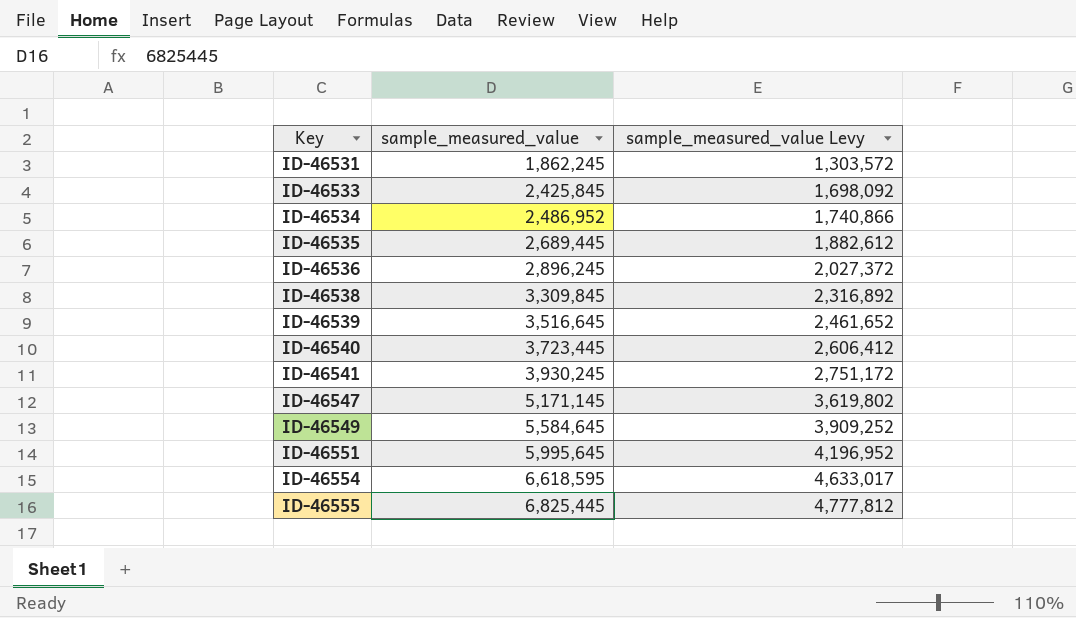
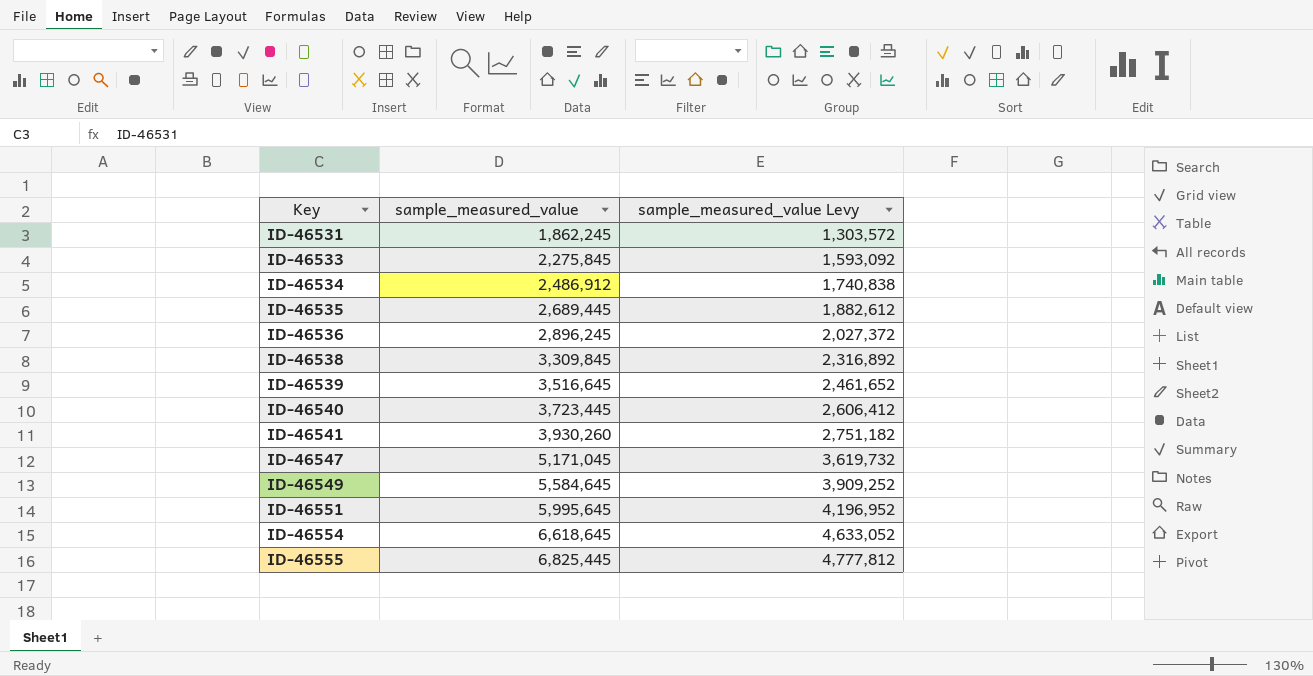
ID-46533 | sample_measured_value: 2,425,845 -> 2,275,845
ID-46533 | sample_measured_value Levy: 1,698,092 -> 1,593,092
ID-46534 | sample_measured_value: 2,486,952 -> 2,486,912
ID-46534 | sample_measured_value Levy: 1,740,866 -> 1,740,838
ID-46541 | sample_measured_value: 3,930,245 -> 3,930,260
ID-46541 | sample_measured_value Levy: 2,751,172 -> 2,751,182
ID-46547 | sample_measured_value: 5,171,145 -> 5,171,045
ID-46547 | sample_measured_value Levy: 3,619,802 -> 3,619,732
ID-46554 | sample_measured_value: 6,618,595 -> 6,618,645
ID-46554 | sample_measured_value Levy: 4,633,017 -> 4,633,052

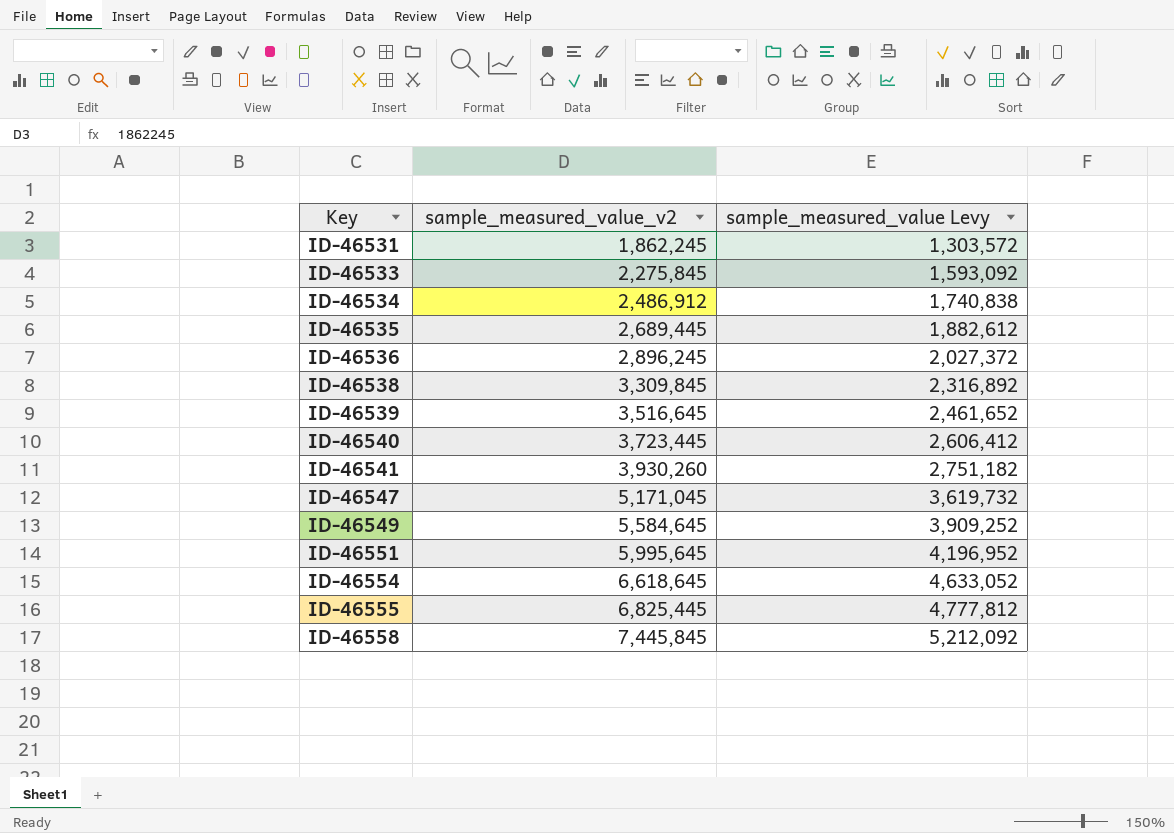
column name: sample_measured_value -> sample_measured_value_v2
row ID-46558: none -> 7,445,845 | 5,212,092

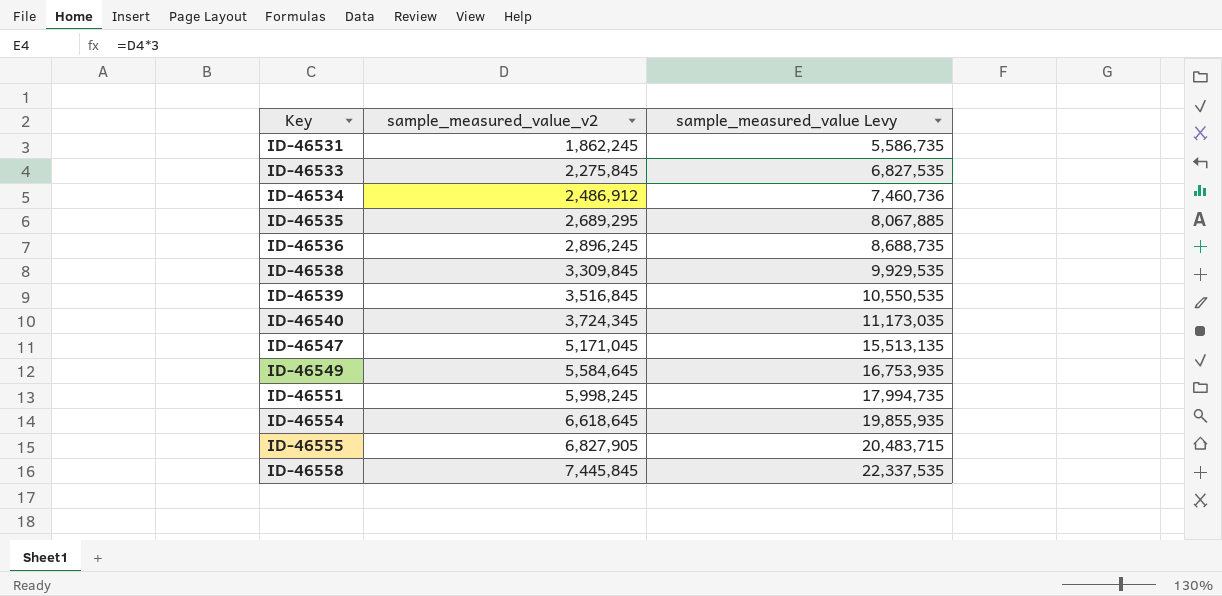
column sample_measured_value Levy | formula: [sample_measured_value_v2] * 0.7 -> [sample_measured_value_v2] * 3
row ID-46541: 3,930,260 | 2,751,182 -> none
ID-46535 | sample_measured_value_v2: 2,689,445 -> 2,689,295
ID-46539 | sample_measured_value_v2: 3,516,645 -> 3,516,845
ID-46540 | sample_measured_value_v2: 3,723,445 -> 3,724,345
ID-46551 | sample_measured_value_v2: 5,995,645 -> 5,998,245
ID-46555 | sample_measured_value_v2: 6,825,445 -> 6,827,905

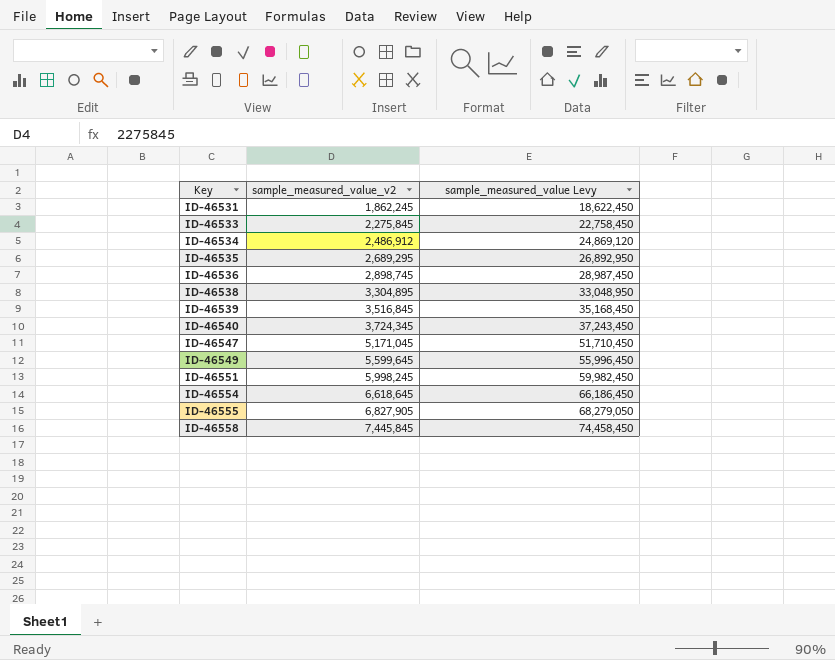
column sample_measured_value Levy | formula: [sample_measured_value_v2] * 3 -> [sample_measured_value_v2] * 10
ID-46536 | sample_measured_value_v2: 2,896,245 -> 2,898,745
ID-46538 | sample_measured_value_v2: 3,309,845 -> 3,304,895
ID-46549 | sample_measured_value_v2: 5,584,645 -> 5,599,645

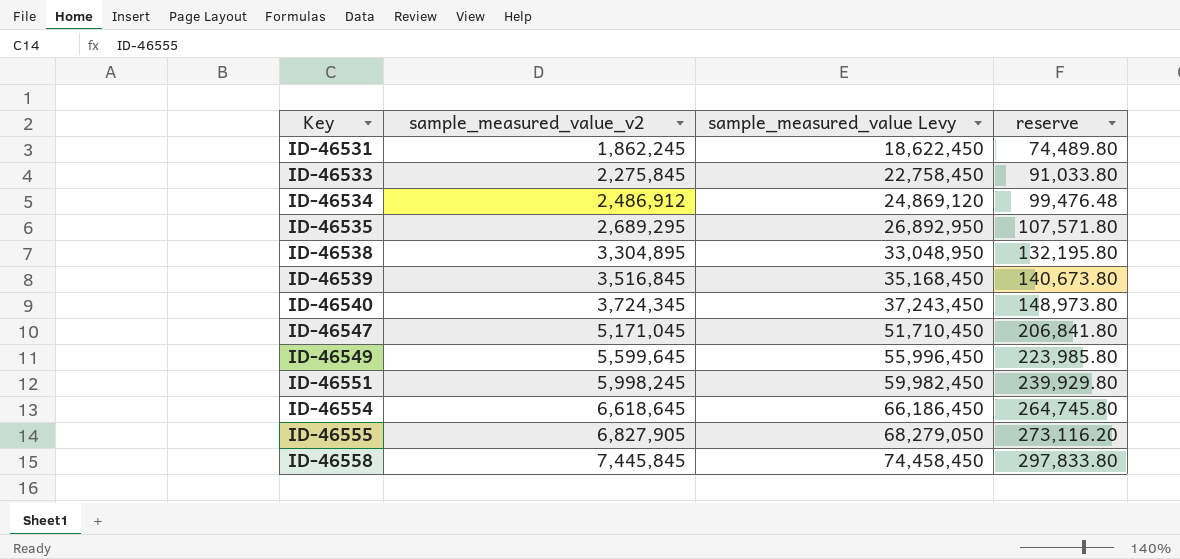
column reserve | formula: none -> [sample_measured_value_v2] * 0.04
row ID-46536: 2,898,745 | 28,987,450 -> none

